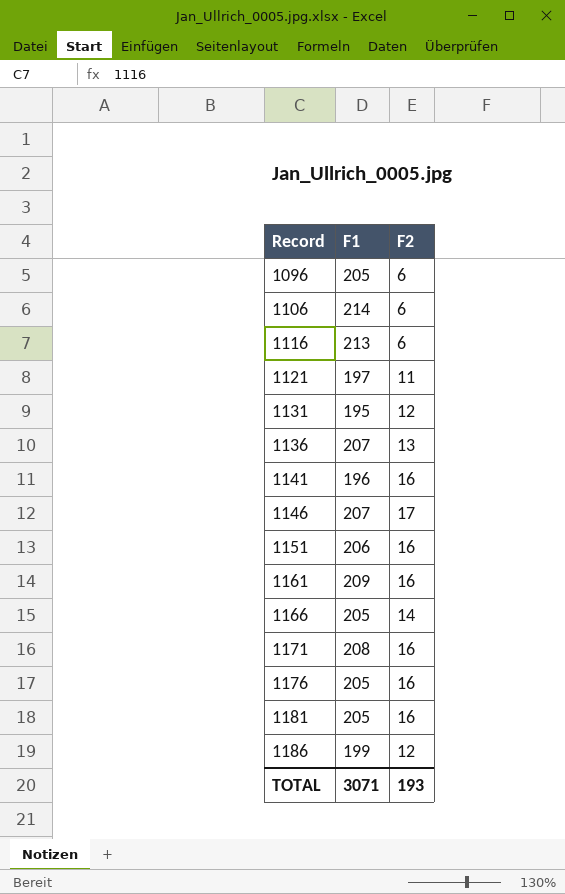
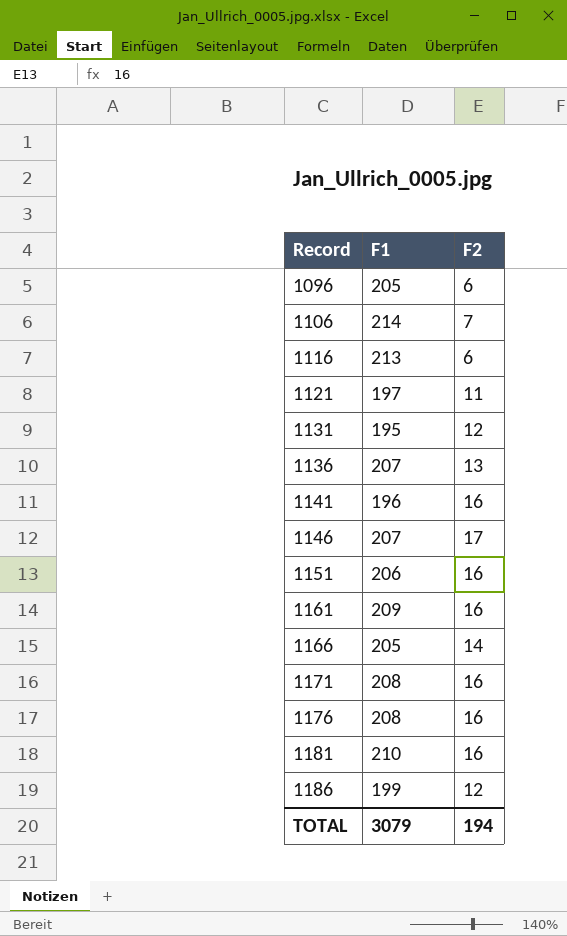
1106 | F2: 6 -> 7
1176 | F1: 205 -> 208
1181 | F1: 205 -> 210
TOTAL | F1: 3071 -> 3079
TOTAL | F2: 193 -> 194

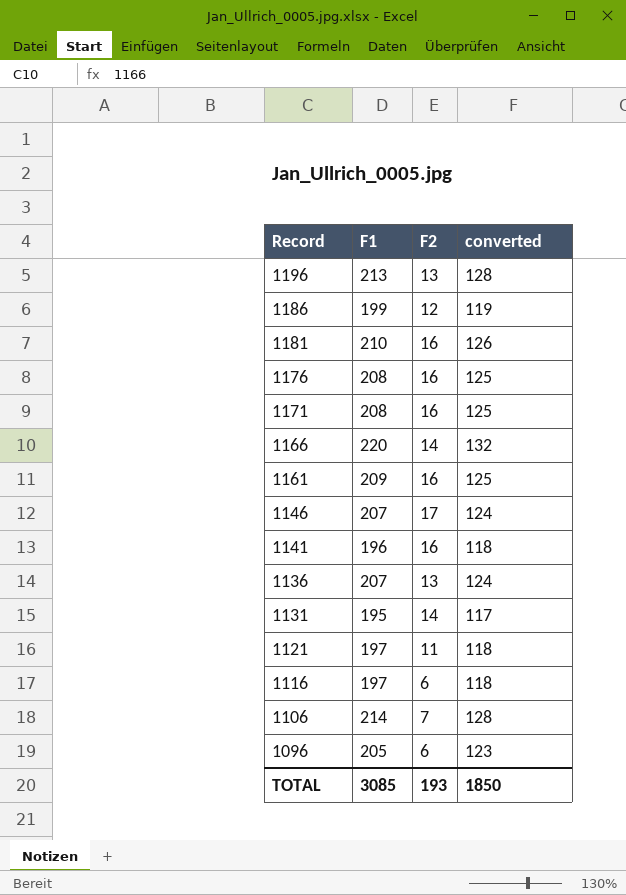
row order: Record ascending -> Record descending
column converted | formula: none -> [F1] * 0.6
row 1151: 206 | 16 -> none
row 1196: none -> 213 | 13 | 128
1166 | F1: 205 -> 220
1131 | F2: 12 -> 14
1116 | F1: 213 -> 197
TOTAL | F1: 3079 -> 3085
TOTAL | F2: 194 -> 193

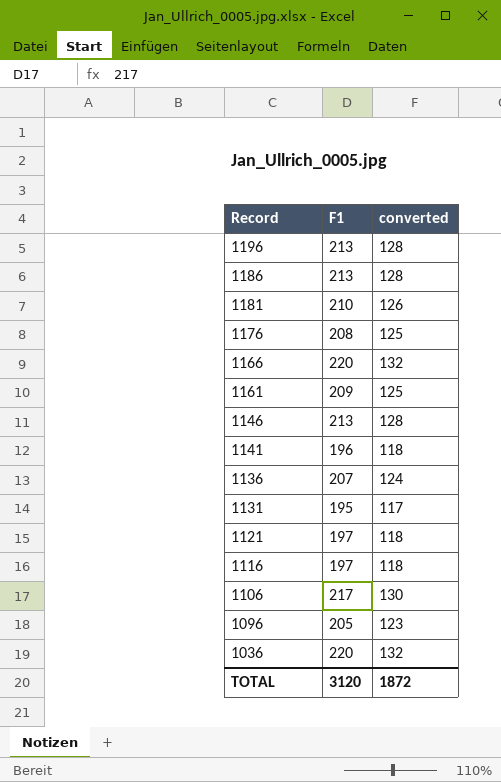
column F2 | position: 3 -> none
row 1171: 208 | 16 | 125 -> none
1186 | F1: 199 -> 213
1186 | converted: 119 -> 128
1146 | F1: 207 -> 213
1146 | converted: 124 -> 128
1106 | F1: 214 -> 217
1106 | converted: 128 -> 130
row 1036: none -> 220 | 132
TOTAL | F1: 3085 -> 3120
TOTAL | converted: 1850 -> 1872

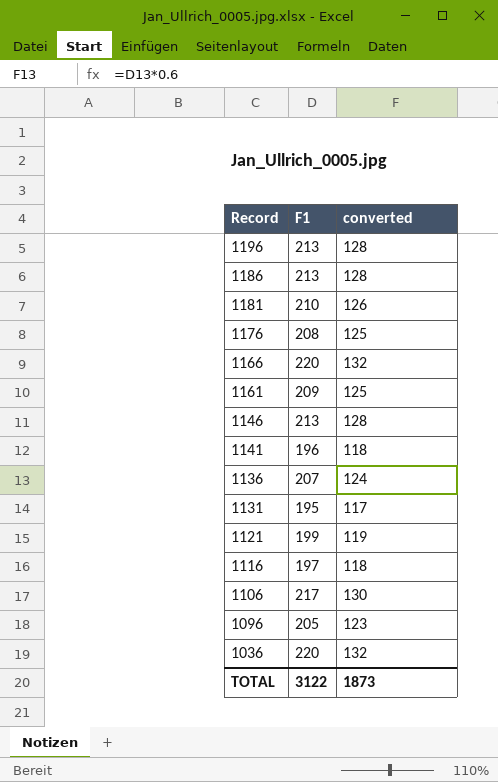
1121 | F1: 197 -> 199
1121 | converted: 118 -> 119
TOTAL | F1: 3120 -> 3122
TOTAL | converted: 1872 -> 1873

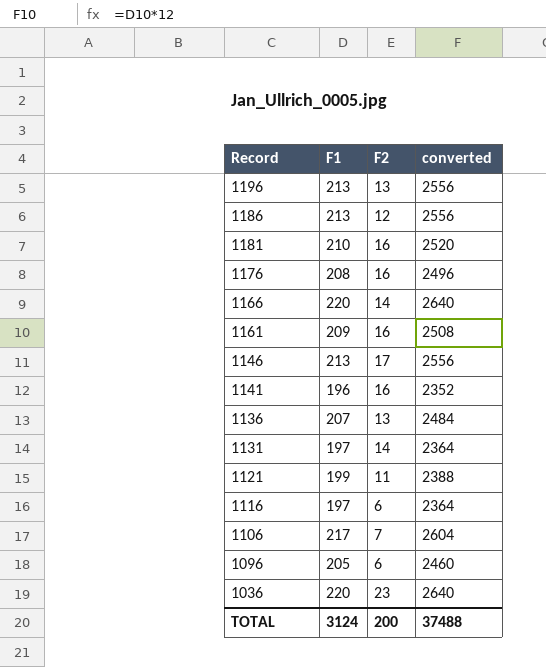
column F2 | position: none -> 3
column converted | formula: [F1] * 0.6 -> [F1] * 12
1131 | F1: 195 -> 197
TOTAL | F1: 3122 -> 3124
TOTAL | converted: 1873 -> 37488

